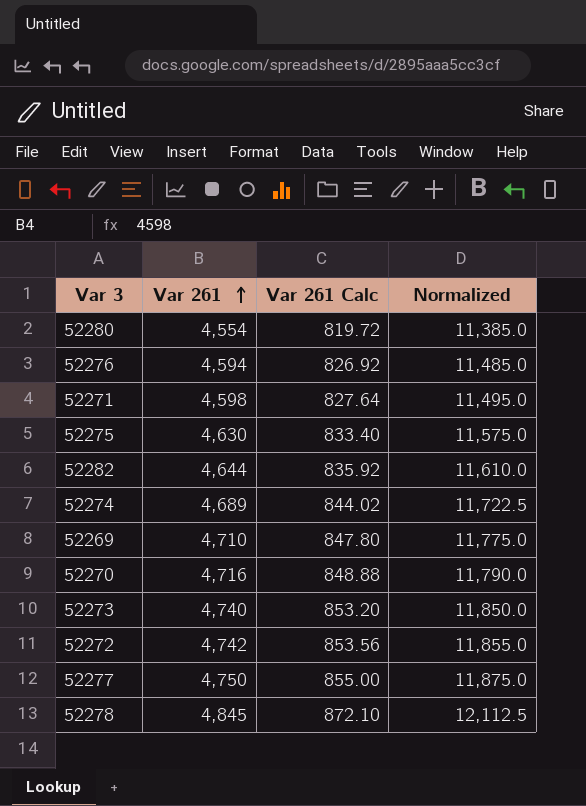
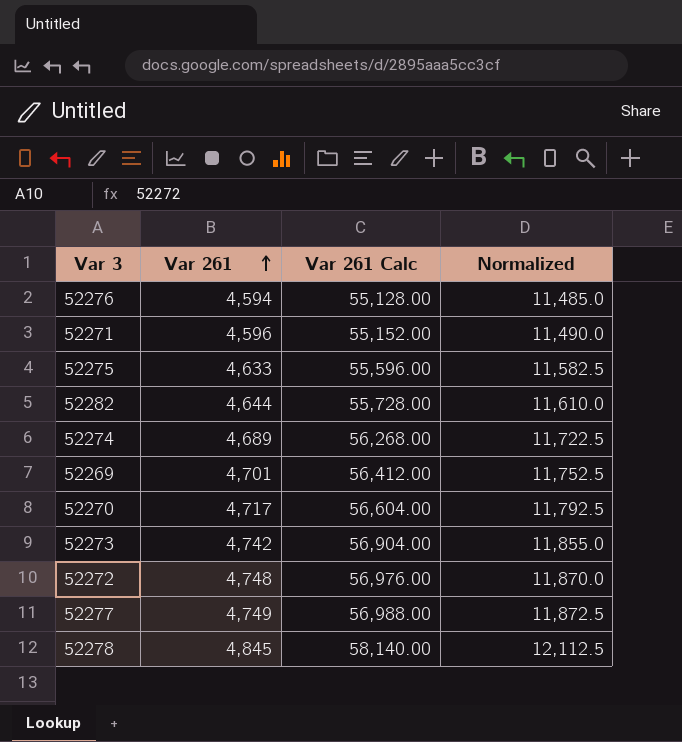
column Var 261 Calc | formula: [Var 261] * 0.18 -> [Var 261] * 12
row 52280: 4,554 | 819.72 | 11,385.0 -> none
52271 | Var 261: 4,598 -> 4,596
52271 | Normalized: 11,495.0 -> 11,490.0
52275 | Var 261: 4,630 -> 4,633
52275 | Normalized: 11,575.0 -> 11,582.5
52269 | Var 261: 4,710 -> 4,701
52269 | Normalized: 11,775.0 -> 11,752.5
52270 | Var 261: 4,716 -> 4,717
52270 | Normalized: 11,790.0 -> 11,792.5
52273 | Var 261: 4,740 -> 4,742
52273 | Normalized: 11,850.0 -> 11,855.0
52272 | Var 261: 4,742 -> 4,748
52272 | Normalized: 11,855.0 -> 11,870.0
52277 | Var 261: 4,750 -> 4,749
52277 | Normalized: 11,875.0 -> 11,872.5

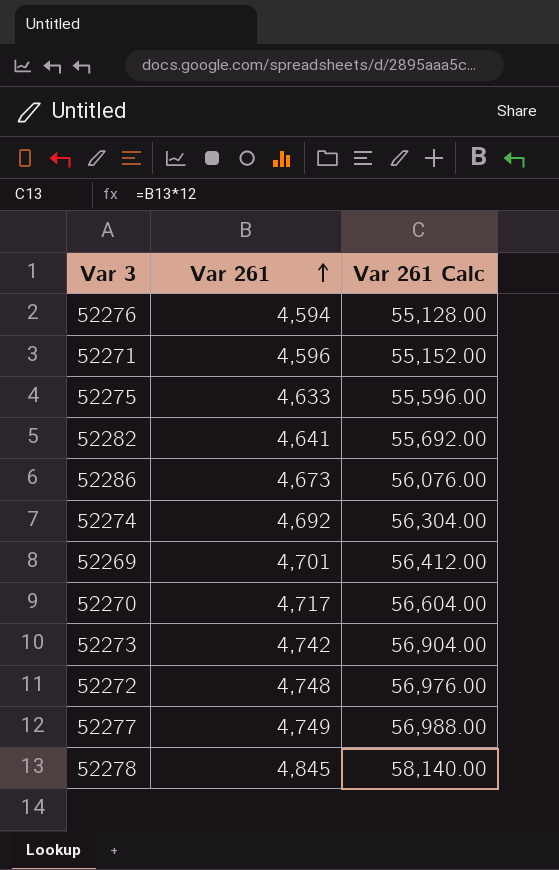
column Normalized | formula: [Var 261] * 2.5 -> none
52282 | Var 261: 4,644 -> 4,641
52282 | Var 261 Calc: 55,728.00 -> 55,692.00
row 52286: none -> 4,673 | 56,076.00
52274 | Var 261: 4,689 -> 4,692
52274 | Var 261 Calc: 56,268.00 -> 56,304.00

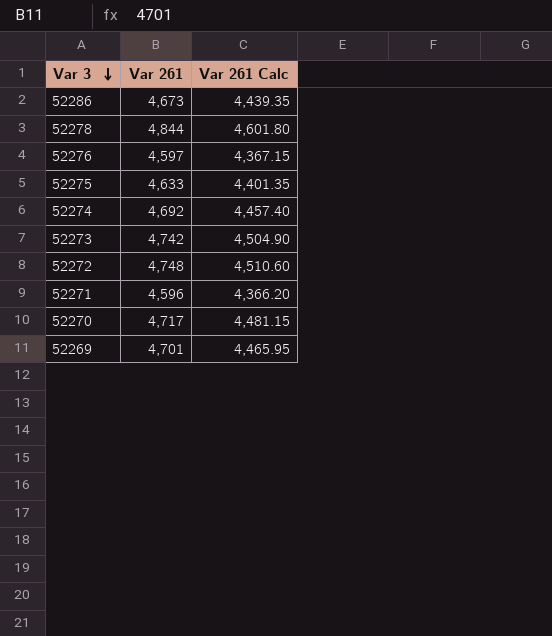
row order: Var 261 ascending -> Var 3 descending
column Var 261 Calc | formula: [Var 261] * 12 -> [Var 261] * 0.95
row 52282: 4,641 | 55,692.00 -> none
row 52277: 4,749 | 56,988.00 -> none
52278 | Var 261: 4,845 -> 4,844
52276 | Var 261: 4,594 -> 4,597

